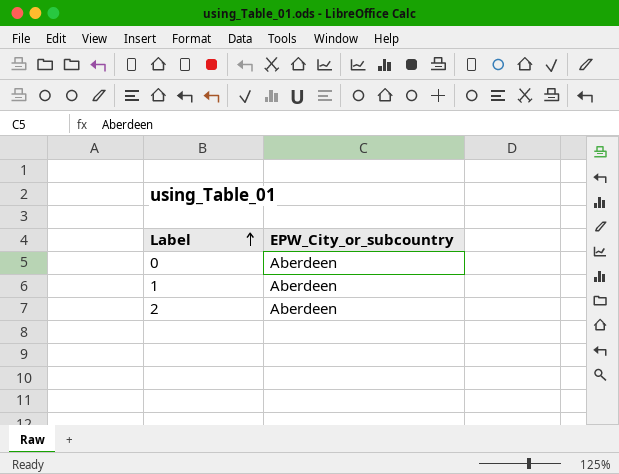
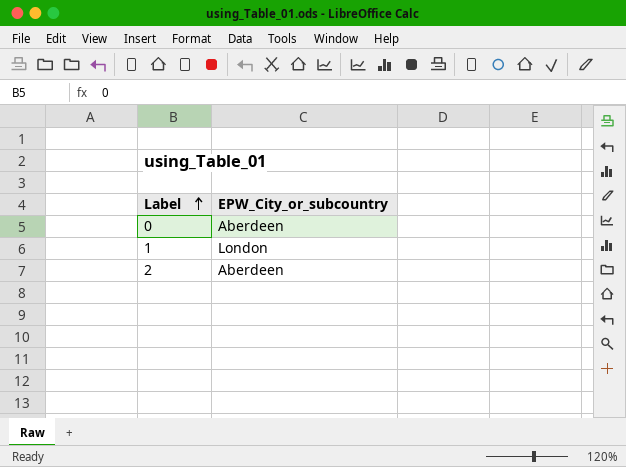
1 | EPW_City_or_subcountry: Aberdeen -> London

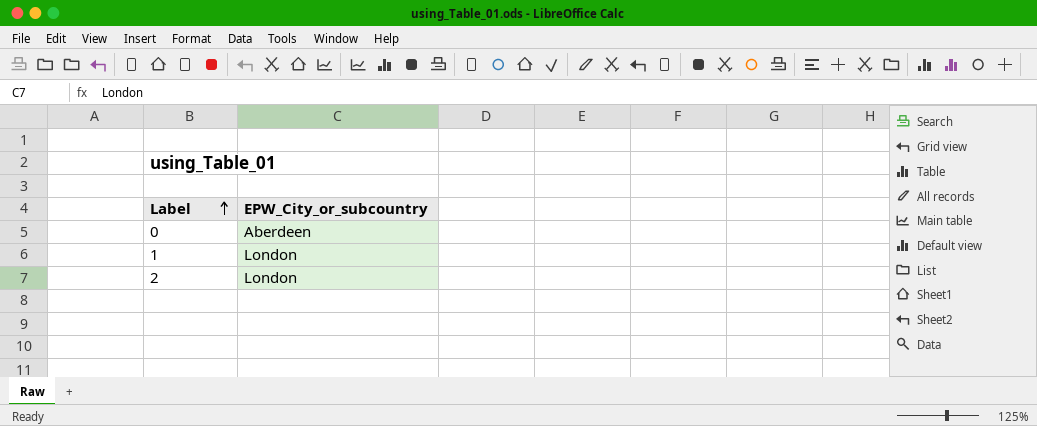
2 | EPW_City_or_subcountry: Aberdeen -> London

